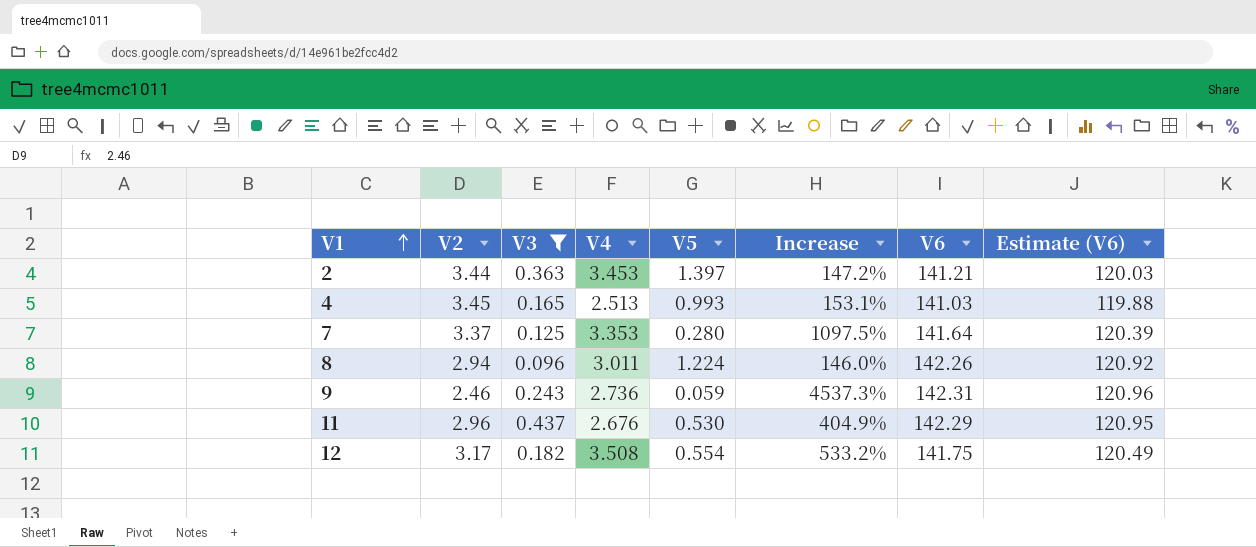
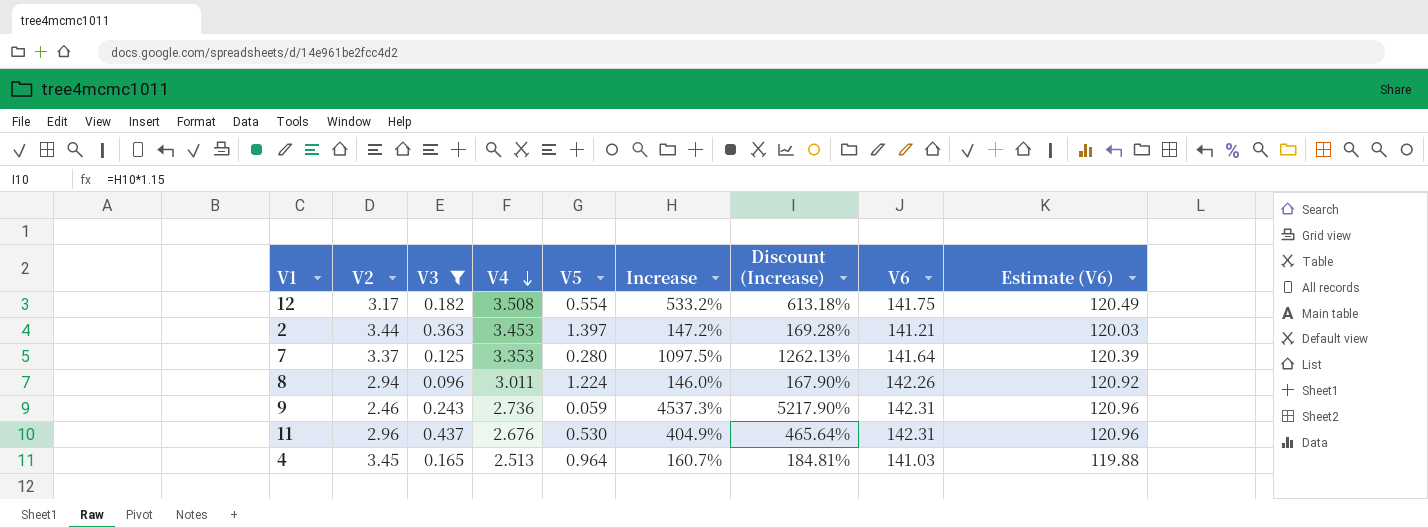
row order: V1 ascending -> V4 descending
column Discount (Increase) | formula: none -> [Increase] * 1.15
11 | V6: 142.29 -> 142.31
11 | Estimate (V6): 120.95 -> 120.96
4 | V5: 0.993 -> 0.964
4 | Increase: 153.1% -> 160.7%

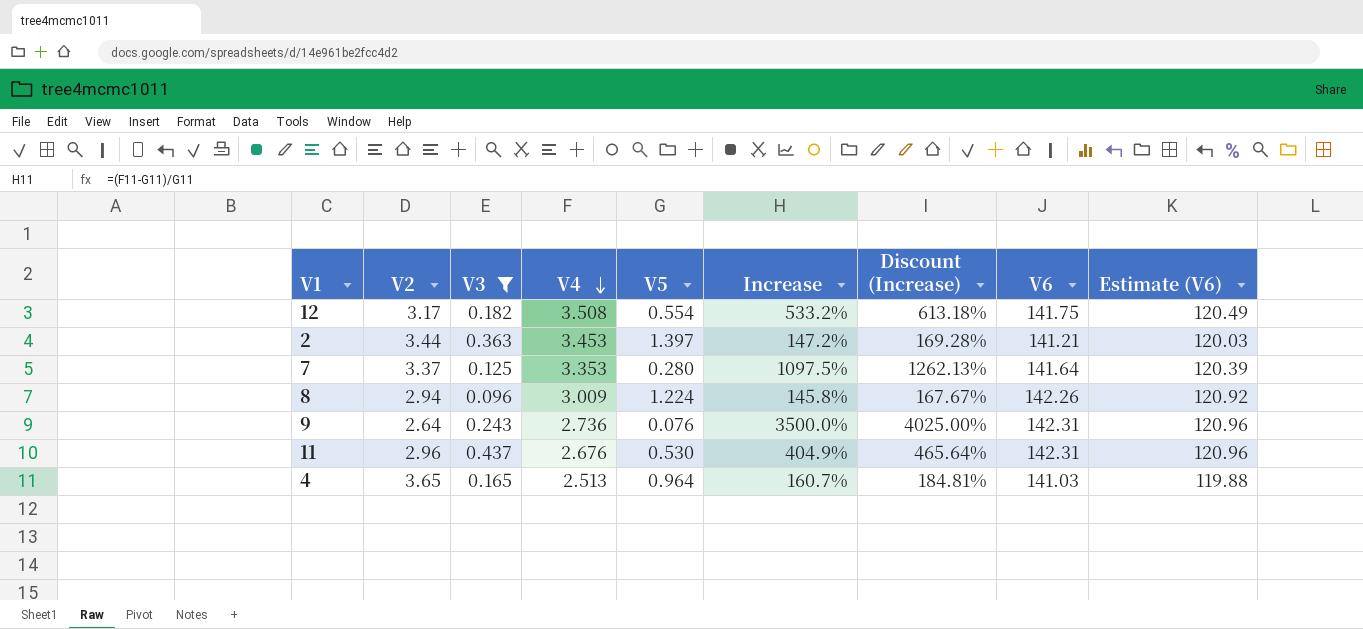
8 | V4: 3.011 -> 3.009
8 | Increase: 146.0% -> 145.8%
8 | Discount (Increase): 167.90% -> 167.67%
9 | V2: 2.46 -> 2.64
9 | V5: 0.059 -> 0.076
9 | Increase: 4537.3% -> 3500.0%
9 | Discount (Increase): 5217.90% -> 4025.00%
4 | V2: 3.45 -> 3.65

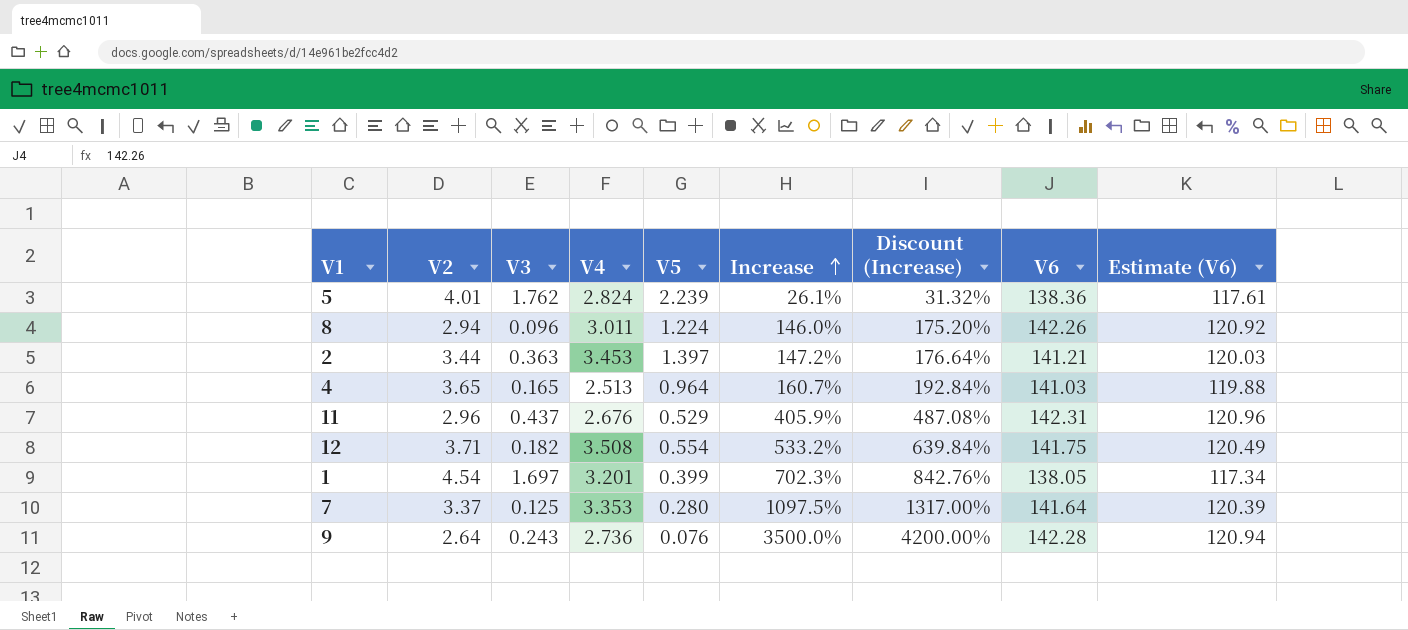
filter: V3 <= 0.437 -> none
row order: V4 descending -> Increase ascending
column Discount (Increase) | formula: [Increase] * 1.15 -> [Increase] * 1.2
8 | V4: 3.009 -> 3.011
8 | Increase: 145.8% -> 146.0%
11 | V5: 0.530 -> 0.529
11 | Increase: 404.9% -> 405.9%
12 | V2: 3.17 -> 3.71
9 | V6: 142.31 -> 142.28
9 | Estimate (V6): 120.96 -> 120.94

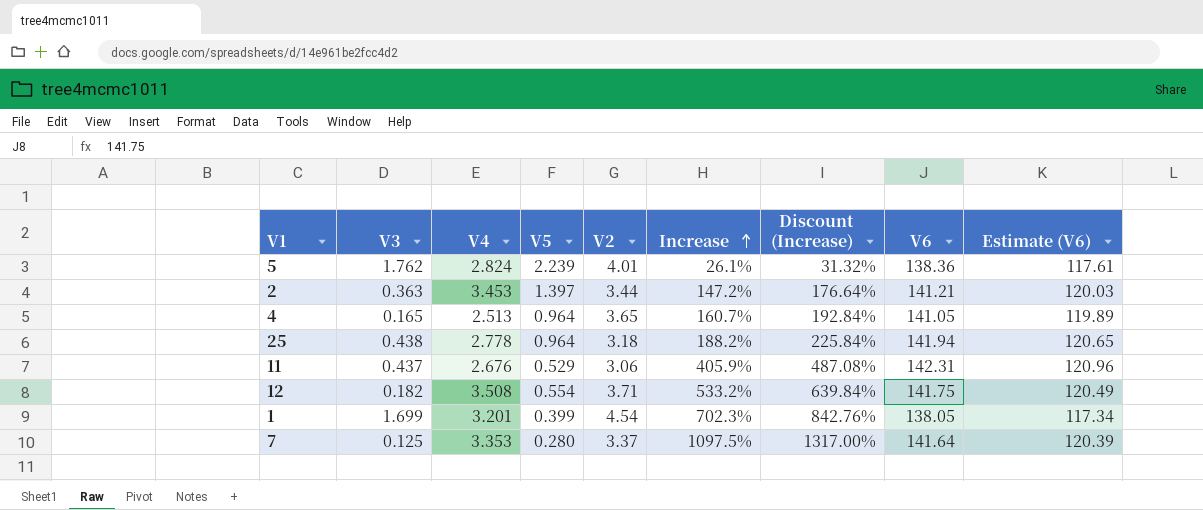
column V2 | position: 2 -> 5
row 8: 2.94 | 0.096 | 3.011 | 1.224 | 146.0% | 175.20% | 142.26 | 120.92 -> none
row 9: 2.64 | 0.243 | 2.736 | 0.076 | 3500.0% | 4200.00% | 142.28 | 120.94 -> none
4 | V6: 141.03 -> 141.05
4 | Estimate (V6): 119.88 -> 119.89
row 25: none -> 0.438 | 2.778 | 0.964 | 3.18 | 188.2% | 225.84% | 141.94 | 120.65
11 | V2: 2.96 -> 3.06
1 | V3: 1.697 -> 1.699

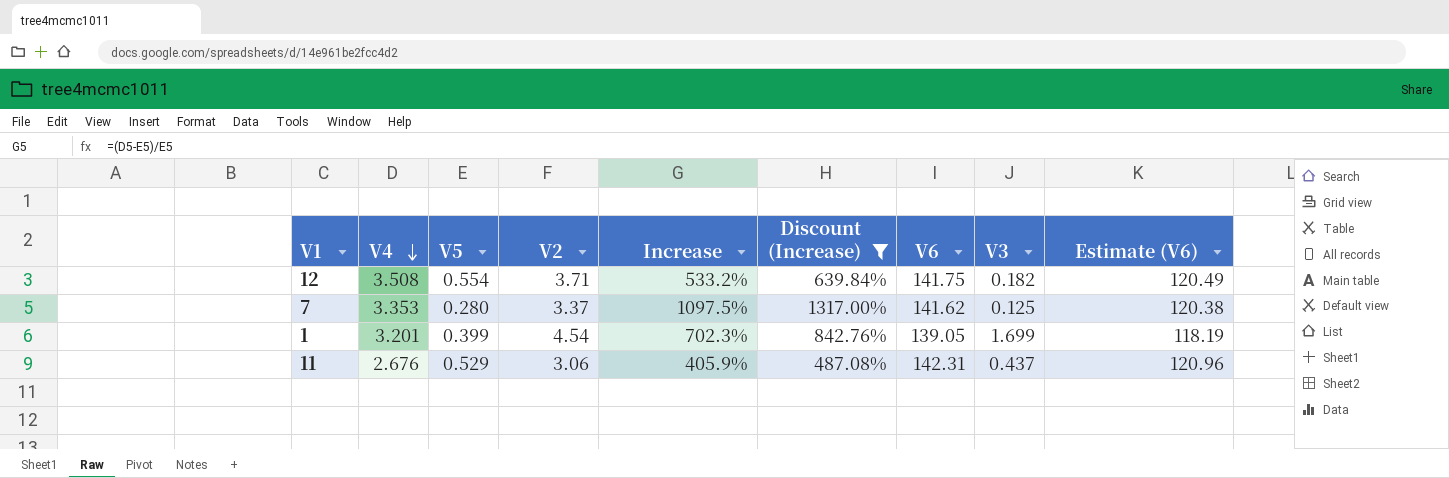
filter: none -> Discount (Increase) >= 487.08%
row order: Increase ascending -> V4 descending
column V3 | position: 2 -> 8
7 | V6: 141.64 -> 141.62
7 | Estimate (V6): 120.39 -> 120.38
1 | V6: 138.05 -> 139.05
1 | Estimate (V6): 117.34 -> 118.19

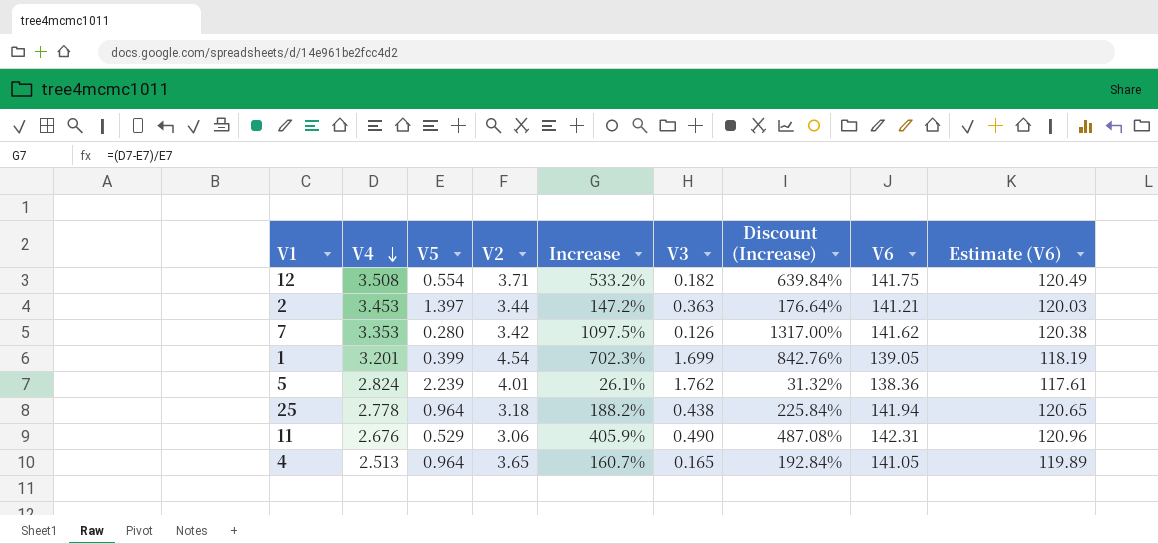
filter: Discount (Increase) >= 487.08% -> none
column V3 | position: 8 -> 6
7 | V2: 3.37 -> 3.42
7 | V3: 0.125 -> 0.126
11 | V3: 0.437 -> 0.490

